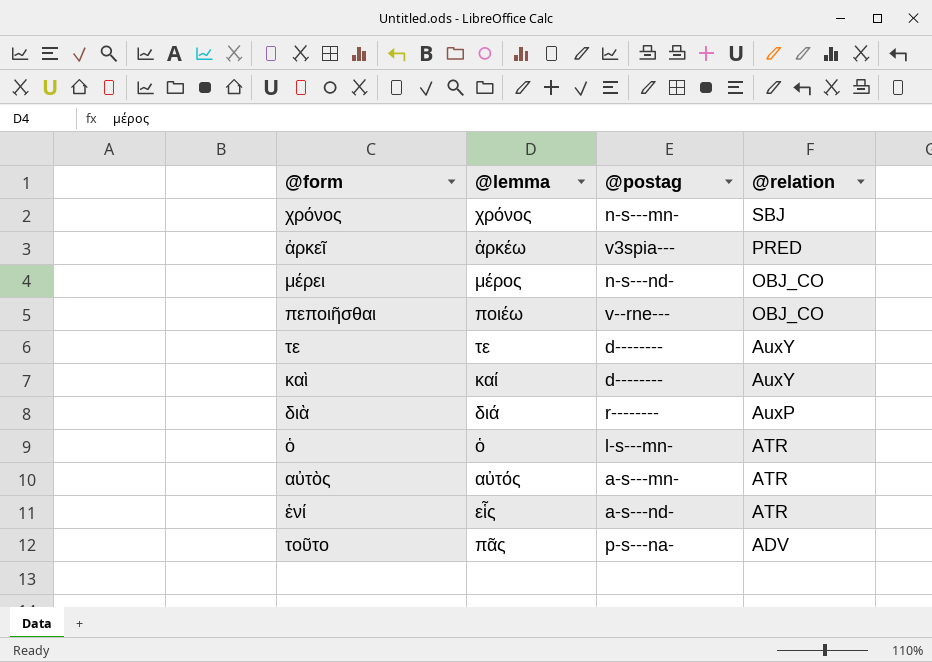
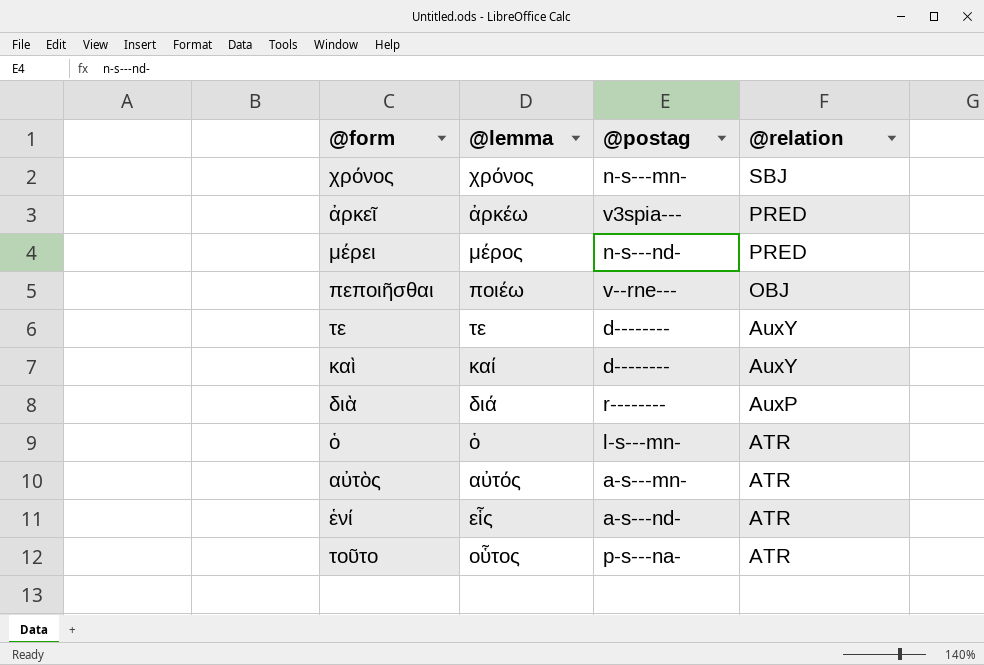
μέρει | @relation: OBJ_CO -> PRED
πεποιῆσθαι | @relation: OBJ_CO -> OBJ
τοῦτο | @lemma: πᾶς -> οὗτος
τοῦτο | @relation: ADV -> ATR

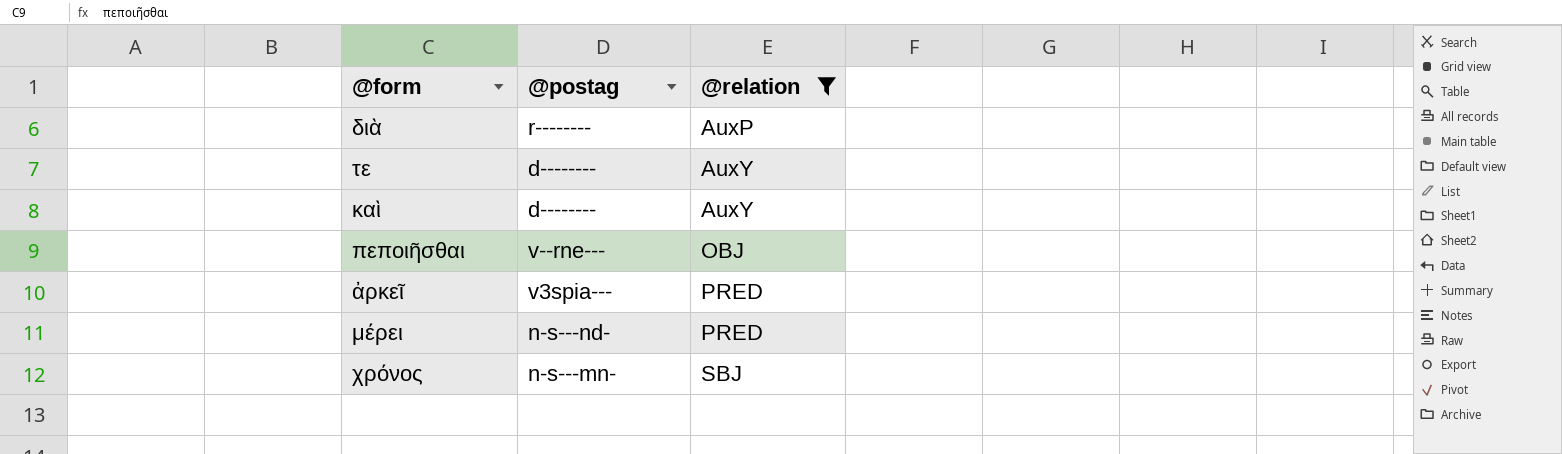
filter: none -> @relation != ATR
row order: @relation descending -> @relation ascending
column @lemma | position: 2 -> none

